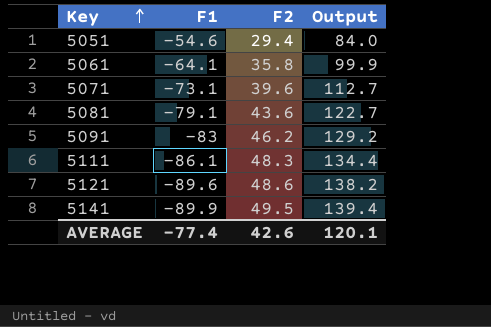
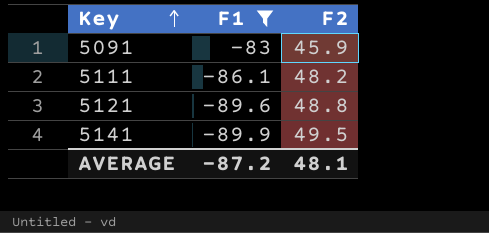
filter: none -> F1 <= -83
column Output | formula: [F2] - [F1] -> none
5091 | F2: 46.2 -> 45.9
5111 | F2: 48.3 -> 48.2
5121 | F2: 48.6 -> 48.8
AVERAGE | F1: -77.4 -> -87.2
AVERAGE | F2: 42.6 -> 48.1

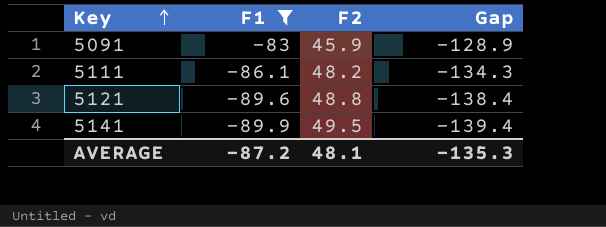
column Gap | formula: none -> [F1] - [F2]

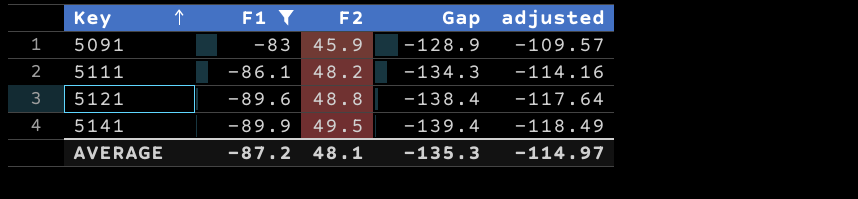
column adjusted | formula: none -> [Gap] * 0.85

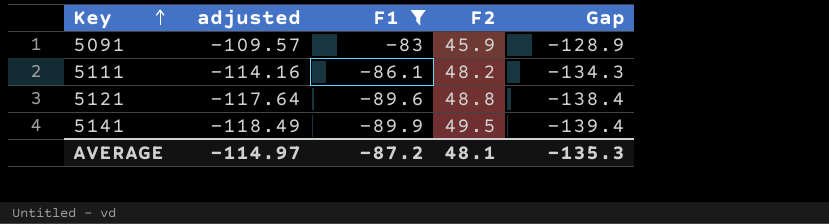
column adjusted | position: 5 -> 2

